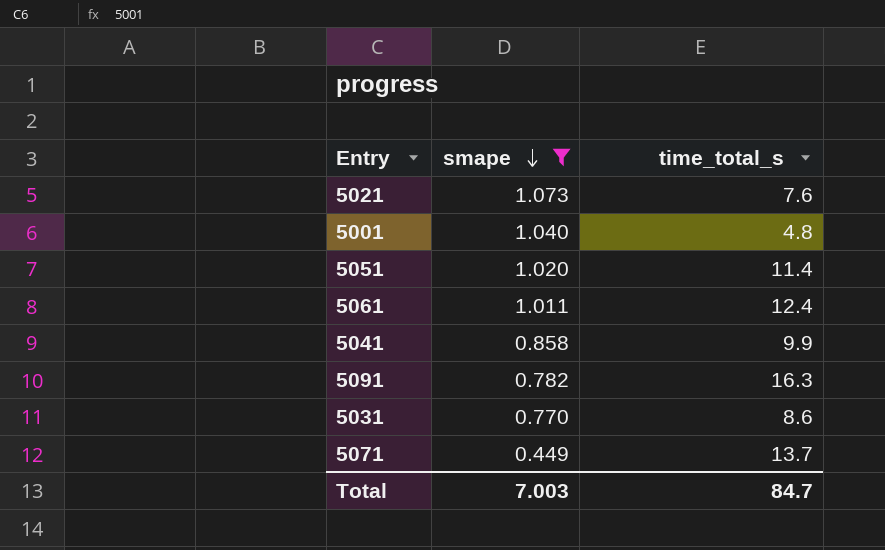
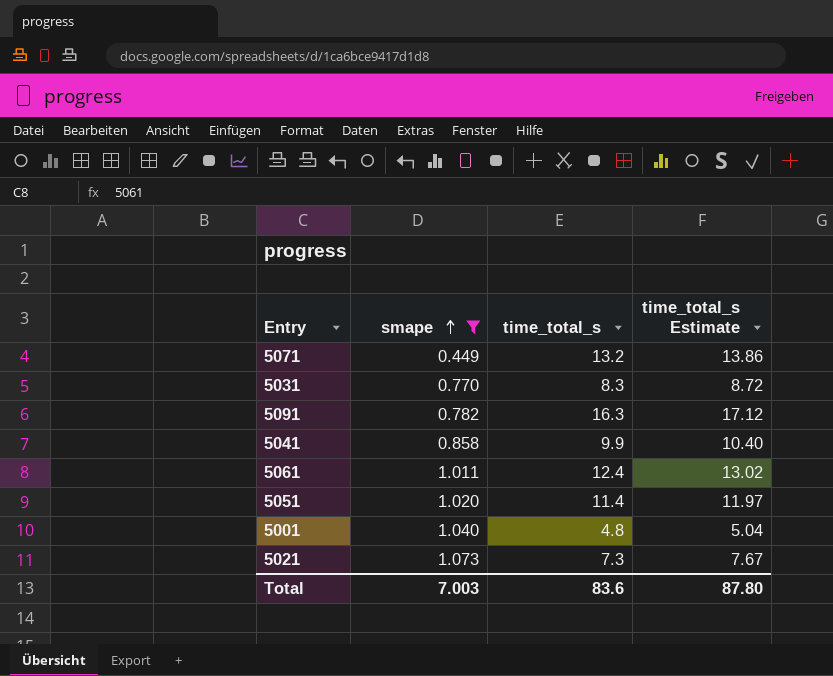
row order: smape descending -> smape ascending
column time_total_s Estimate | formula: none -> [time_total_s] * 1.05
5071 | time_total_s: 13.7 -> 13.2
5031 | time_total_s: 8.6 -> 8.3
5021 | time_total_s: 7.6 -> 7.3
Total | time_total_s: 84.7 -> 83.6

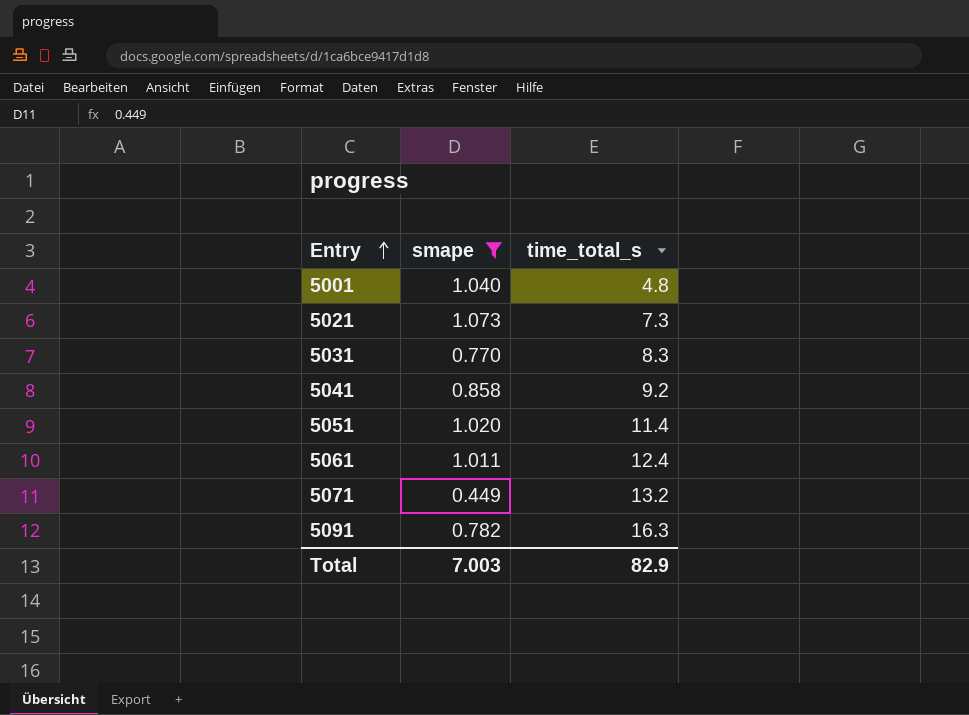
row order: smape ascending -> Entry ascending
column time_total_s Estimate | formula: [time_total_s] * 1.05 -> none
5041 | time_total_s: 9.9 -> 9.2
Total | time_total_s: 83.6 -> 82.9

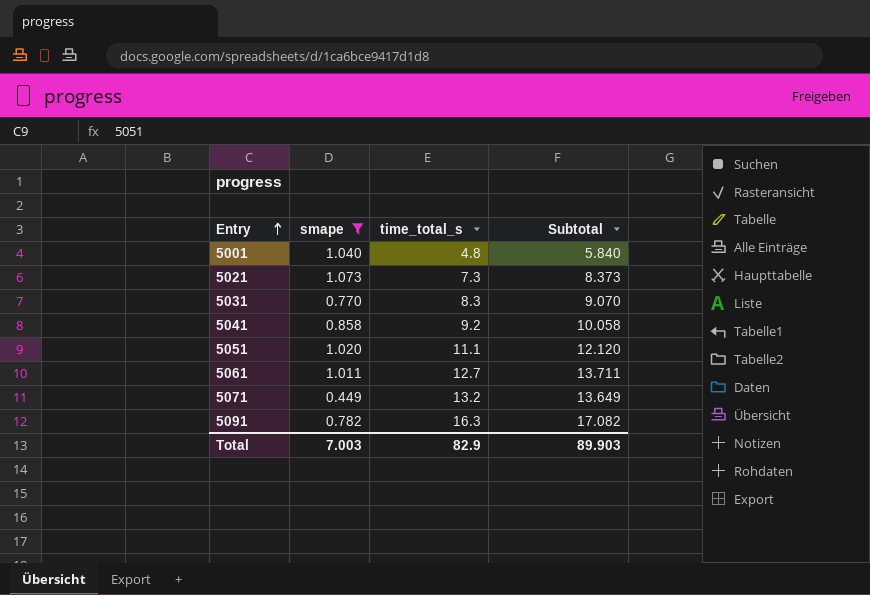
column Subtotal | formula: none -> [smape] + [time_total_s]
5051 | time_total_s: 11.4 -> 11.1
5061 | time_total_s: 12.4 -> 12.7

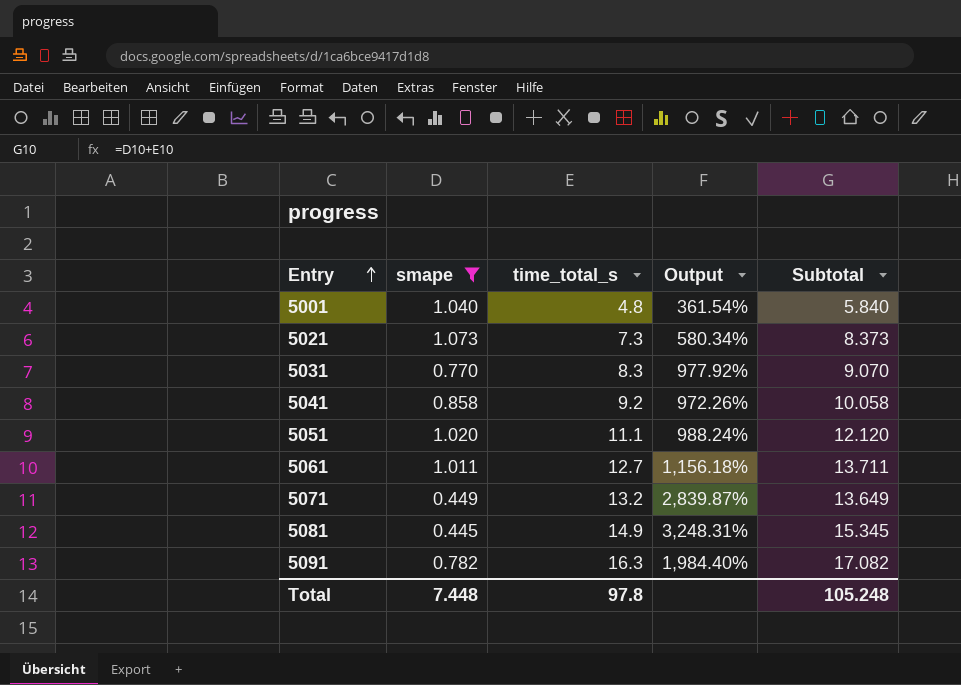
column Output | formula: none -> ([time_total_s] - [smape]) / [smape]
row 5081: none -> 0.445 | 14.9 | 3,248.31% | 15.345
Total | smape: 7.003 -> 7.448
Total | time_total_s: 82.9 -> 97.8
Total | Subtotal: 89.903 -> 105.248

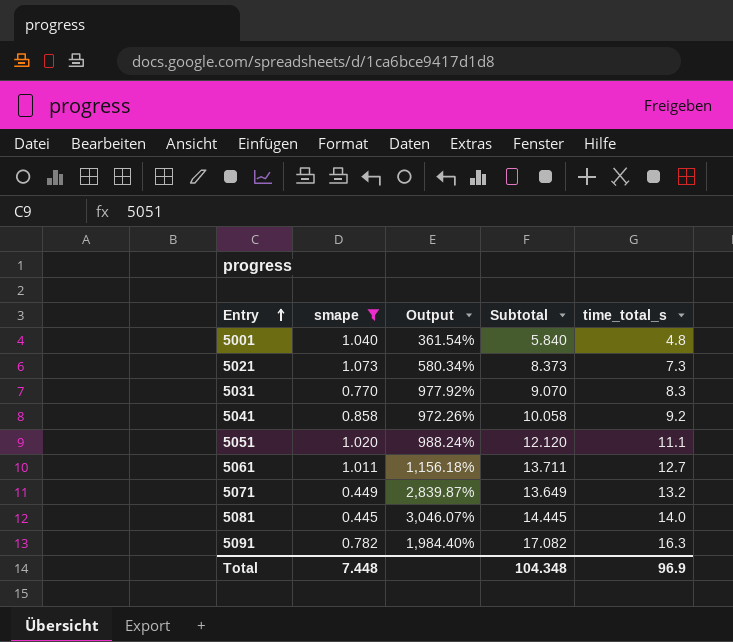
column time_total_s | position: 3 -> 5
5081 | Output: 3,248.31% -> 3,046.07%
5081 | Subtotal: 15.345 -> 14.445
5081 | time_total_s: 14.9 -> 14.0
Total | Subtotal: 105.248 -> 104.348
Total | time_total_s: 97.8 -> 96.9

